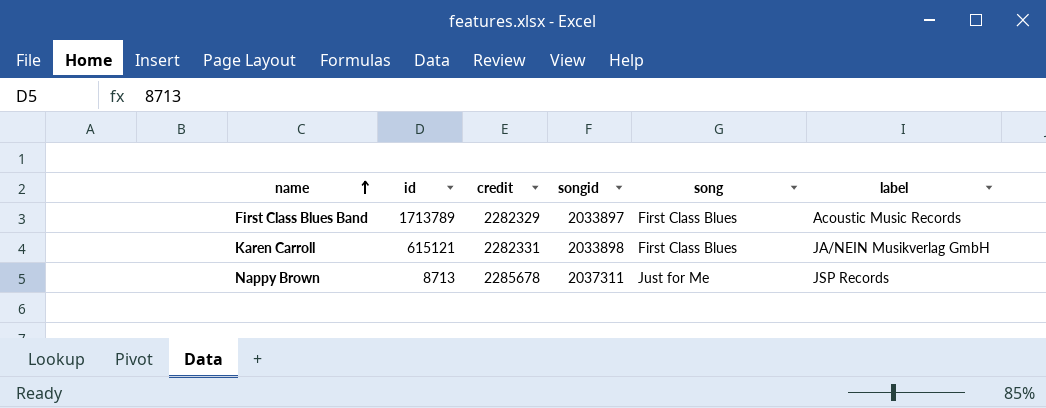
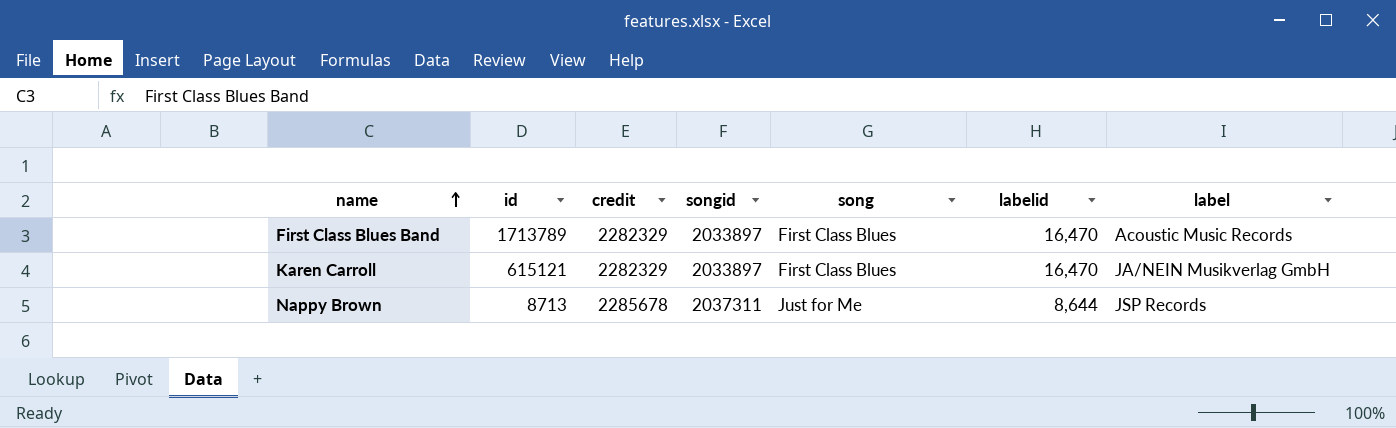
column labelid | position: none -> 6
Karen Carroll | credit: 2282331 -> 2282329
Karen Carroll | songid: 2033898 -> 2033897

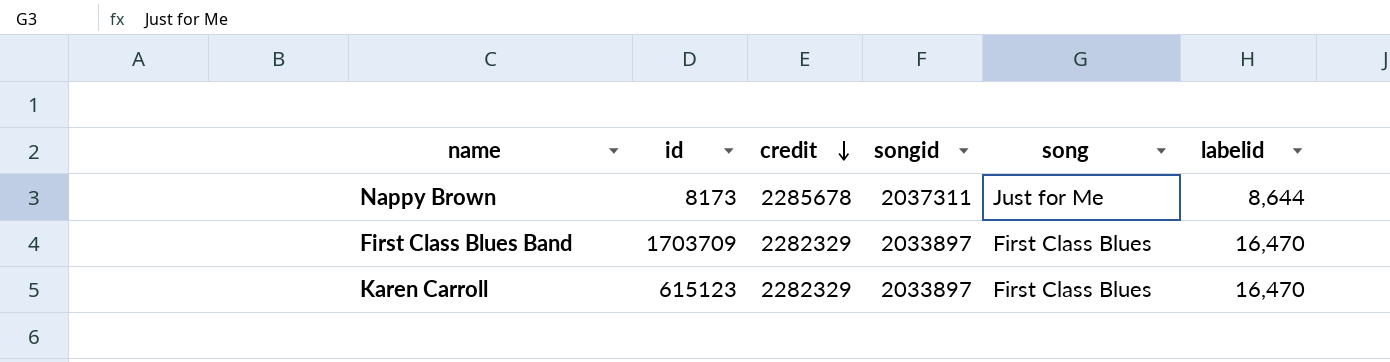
row order: name ascending -> credit descending
column label | position: 7 -> none
Nappy Brown | id: 8713 -> 8173
First Class Blues Band | id: 1713789 -> 1703709
Karen Carroll | id: 615121 -> 615123

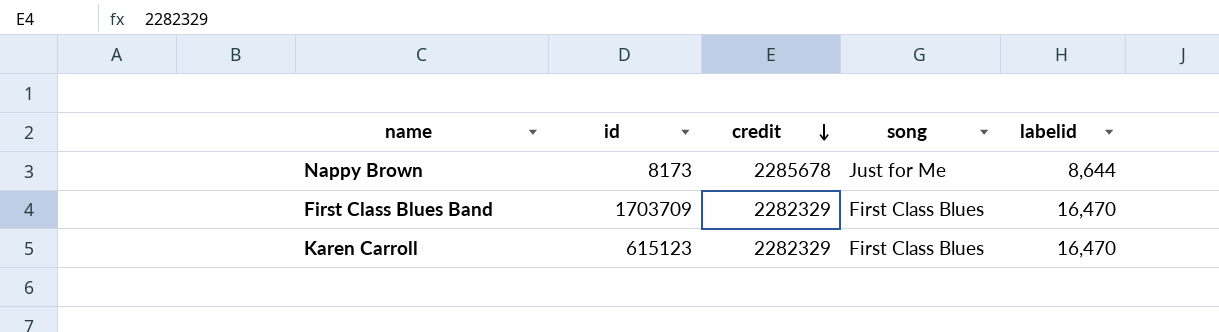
column songid | position: 4 -> none

